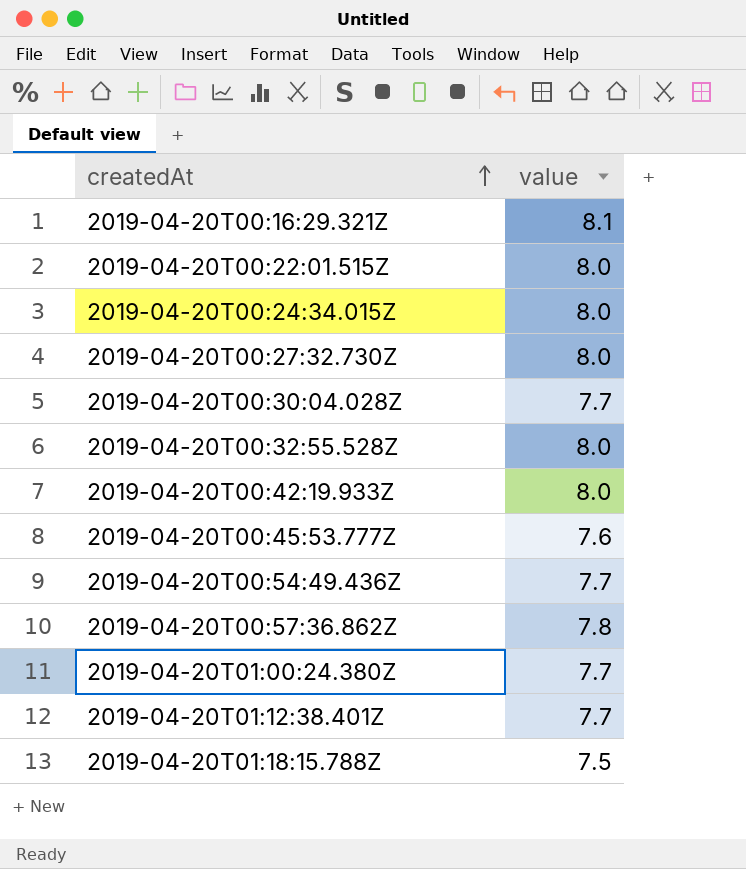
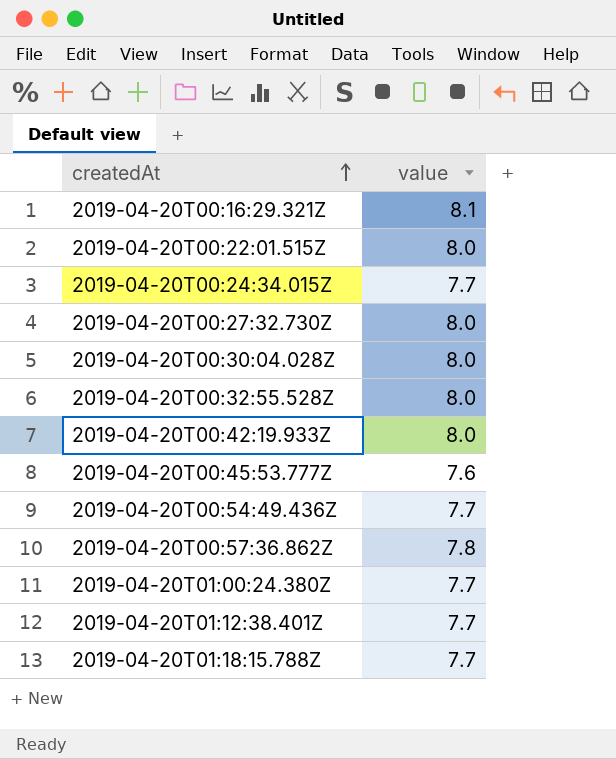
2019-04-20T00:24:34.015Z | value: 8.0 -> 7.7
2019-04-20T00:30:04.028Z | value: 7.7 -> 8.0
2019-04-20T01:18:15.788Z | value: 7.5 -> 7.7

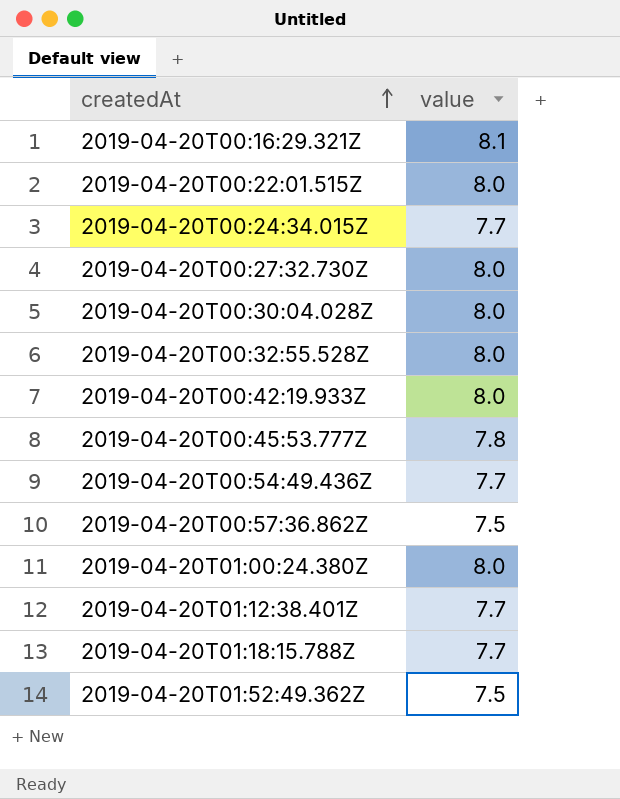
2019-04-20T00:45:53.777Z | value: 7.6 -> 7.8
2019-04-20T00:57:36.862Z | value: 7.8 -> 7.5
2019-04-20T01:00:24.380Z | value: 7.7 -> 8.0
row 2019-04-20T01:52:49.362Z: none -> 7.5

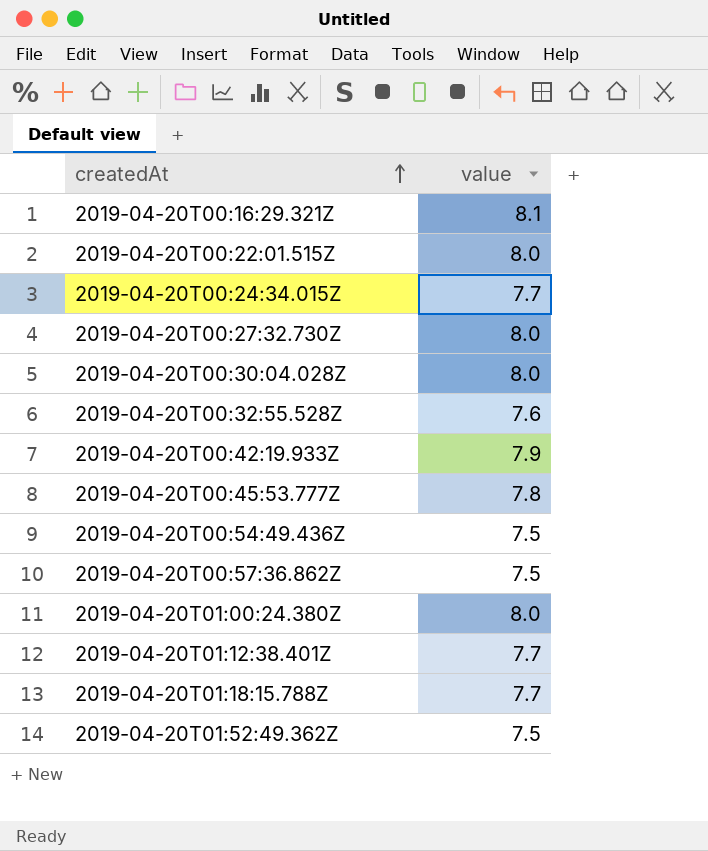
2019-04-20T00:32:55.528Z | value: 8.0 -> 7.6
2019-04-20T00:42:19.933Z | value: 8.0 -> 7.9
2019-04-20T00:54:49.436Z | value: 7.7 -> 7.5

